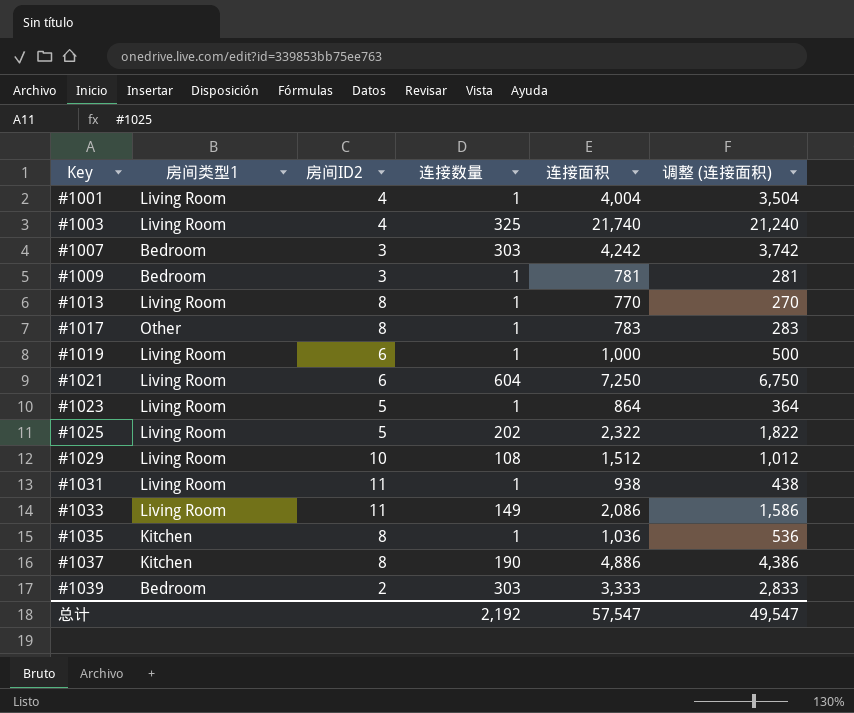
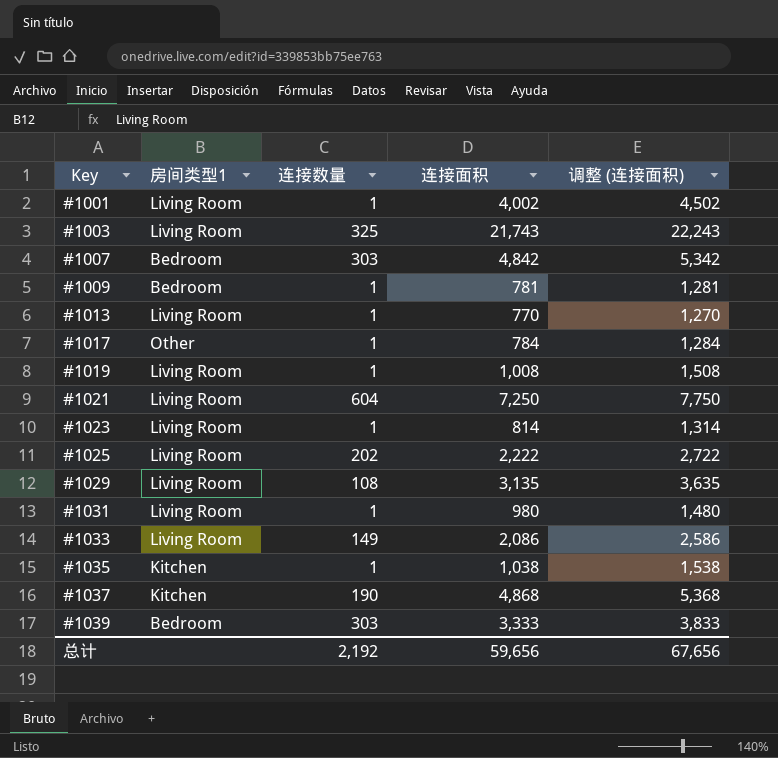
column 房间ID2 | position: 3 -> none
column 调整 (连接面积) | formula: [连接面积] - 500 -> [连接面积] + 500
#1001 | 连接面积: 4,004 -> 4,002
#1003 | 连接面积: 21,740 -> 21,743
#1007 | 连接面积: 4,242 -> 4,842
#1017 | 连接面积: 783 -> 784
#1019 | 连接面积: 1,000 -> 1,008
#1023 | 连接面积: 864 -> 814
#1025 | 连接面积: 2,322 -> 2,222
#1029 | 连接面积: 1,512 -> 3,135
#1031 | 连接面积: 938 -> 980
#1035 | 连接面积: 1,036 -> 1,038
#1037 | 连接面积: 4,886 -> 4,868
总计 | 连接面积: 57,547 -> 59,656
总计 | 调整 (连接面积): 49,547 -> 67,656

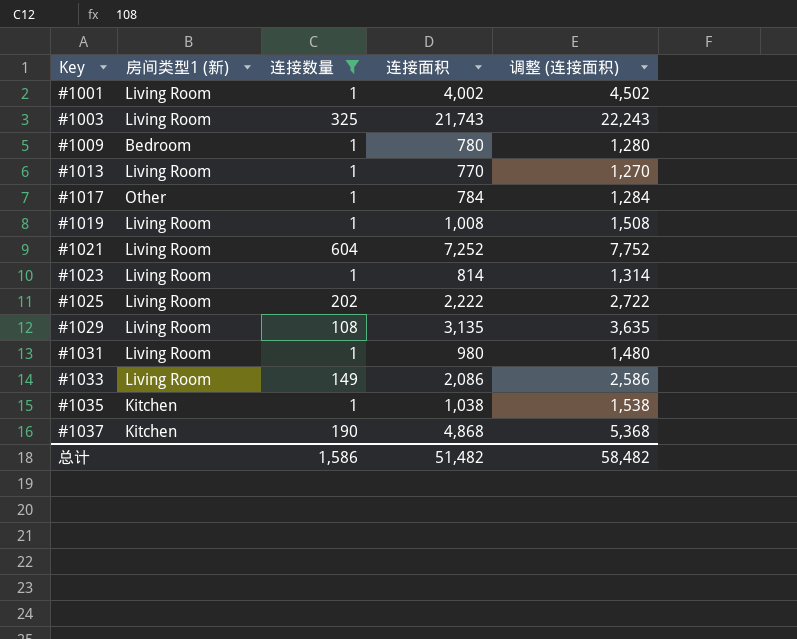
filter: none -> 连接数量 != 303
column name: 房间类型1 -> 房间类型1 (新)
#1009 | 连接面积: 781 -> 780
#1009 | 调整 (连接面积): 1,281 -> 1,280
#1021 | 连接面积: 7,250 -> 7,252
#1021 | 调整 (连接面积): 7,750 -> 7,752
总计 | 连接数量: 2,192 -> 1,586
总计 | 连接面积: 59,656 -> 51,482
总计 | 调整 (连接面积): 67,656 -> 58,482

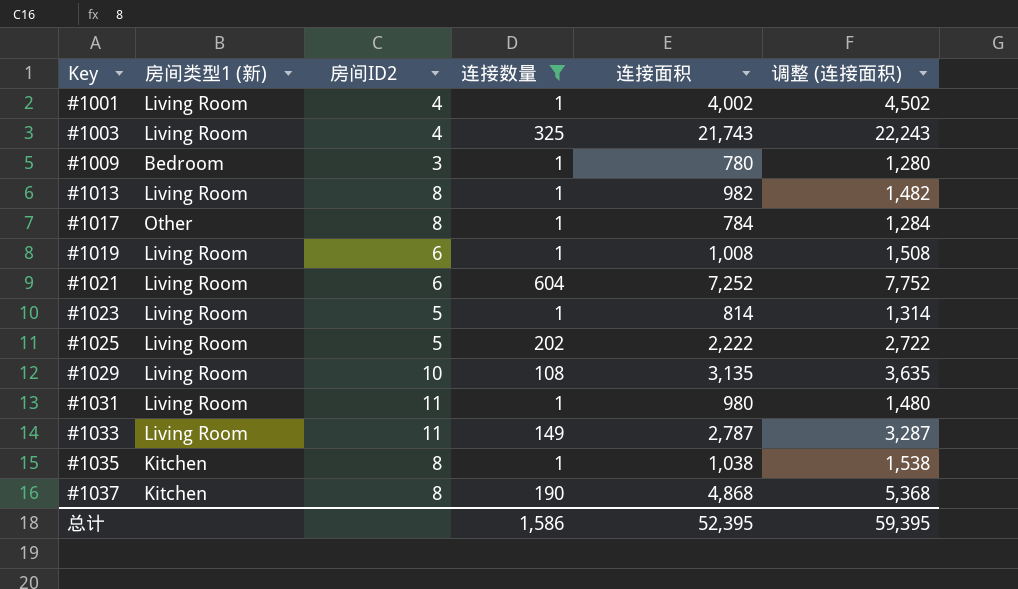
column 房间ID2 | position: none -> 3
#1013 | 连接面积: 770 -> 982
#1013 | 调整 (连接面积): 1,270 -> 1,482
#1033 | 连接面积: 2,086 -> 2,787
#1033 | 调整 (连接面积): 2,586 -> 3,287
总计 | 连接面积: 51,482 -> 52,395
总计 | 调整 (连接面积): 58,482 -> 59,395

